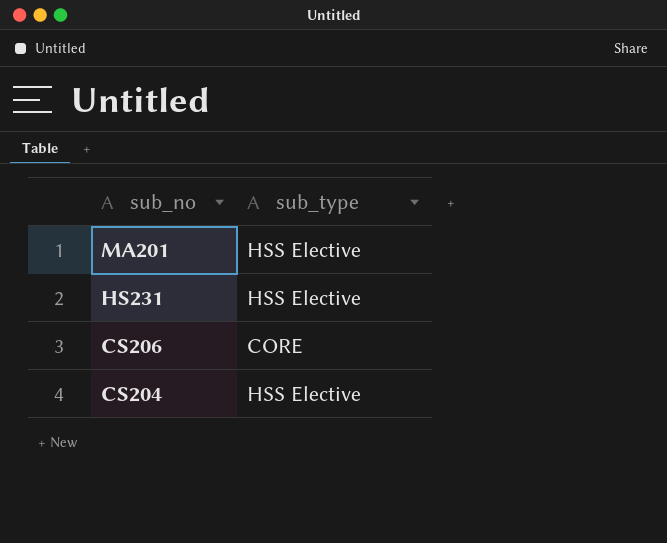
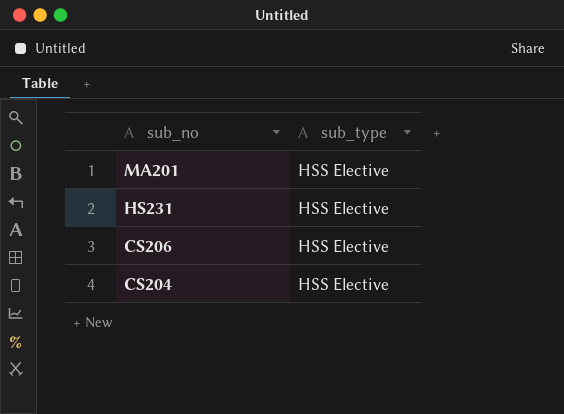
CS206 | sub_type: CORE -> HSS Elective

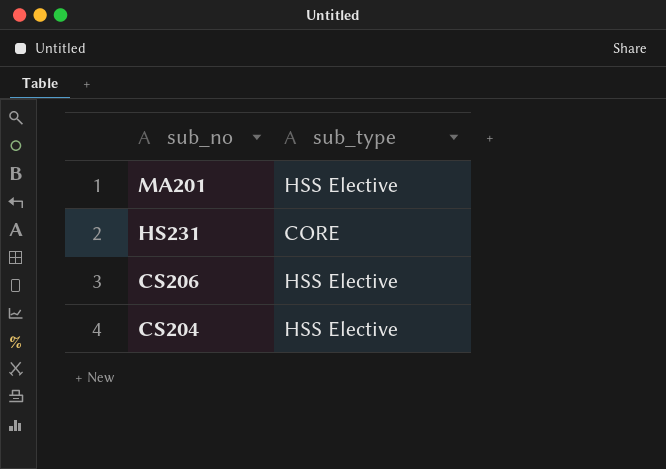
HS231 | sub_type: HSS Elective -> CORE

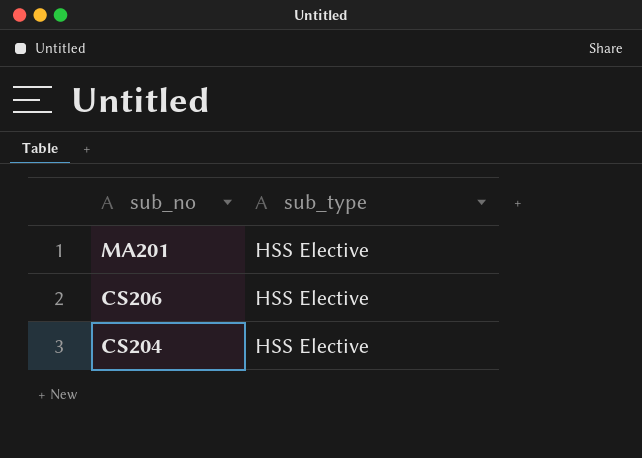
row HS231: CORE -> none

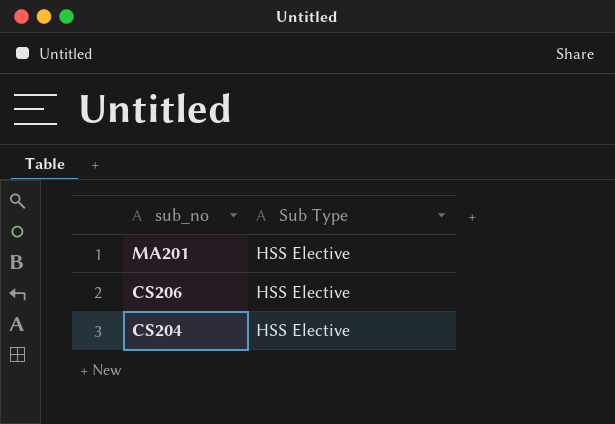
column name: sub_type -> Sub Type

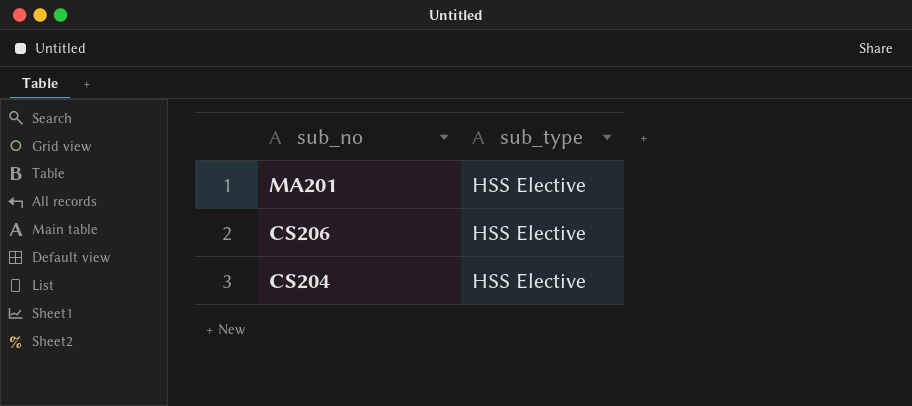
column name: Sub Type -> sub_type

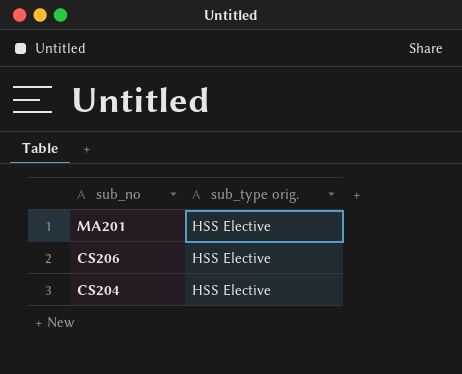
column name: sub_type -> sub_type orig.

